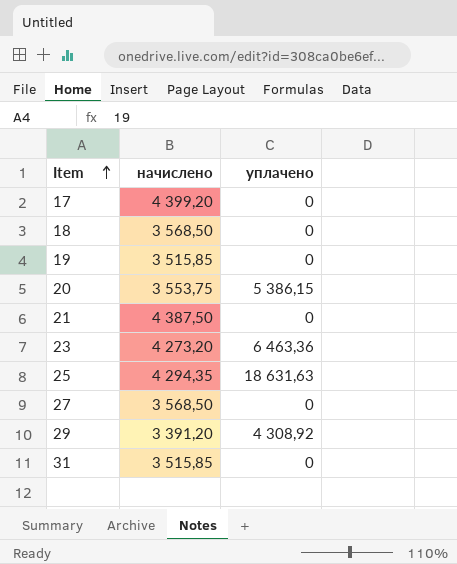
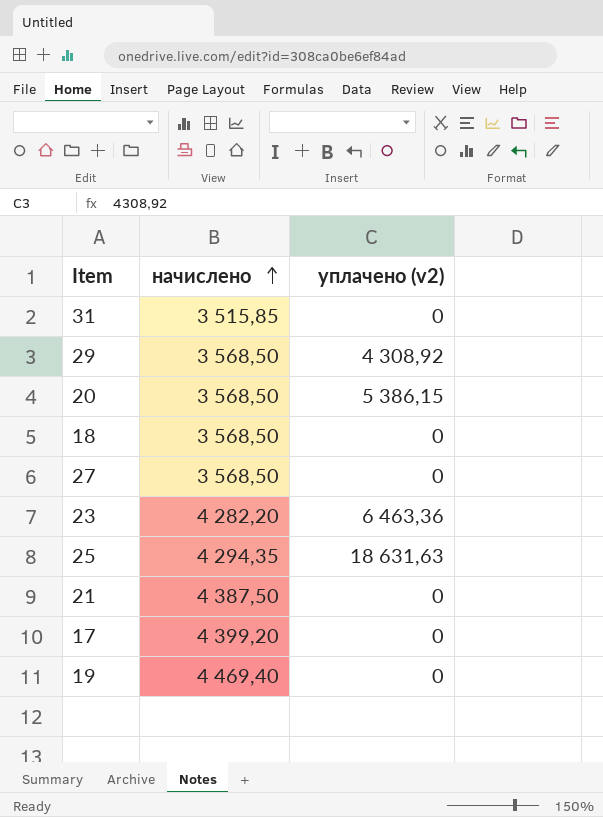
row order: Item ascending -> начислено ascending
column name: уплачено -> уплачено (v2)
29 | начислено: 3 391,20 -> 3 568,50
20 | начислено: 3 553,75 -> 3 568,50
23 | начислено: 4 273,20 -> 4 282,20
19 | начислено: 3 515,85 -> 4 469,40

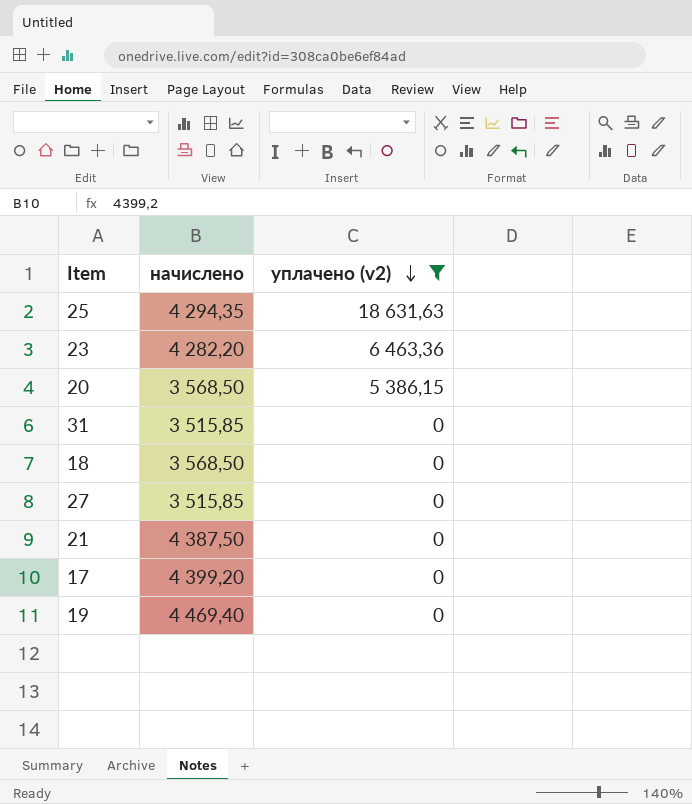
filter: none -> уплачено (v2) != 4 308,92
row order: начислено ascending -> уплачено (v2) descending
27 | начислено: 3 568,50 -> 3 515,85

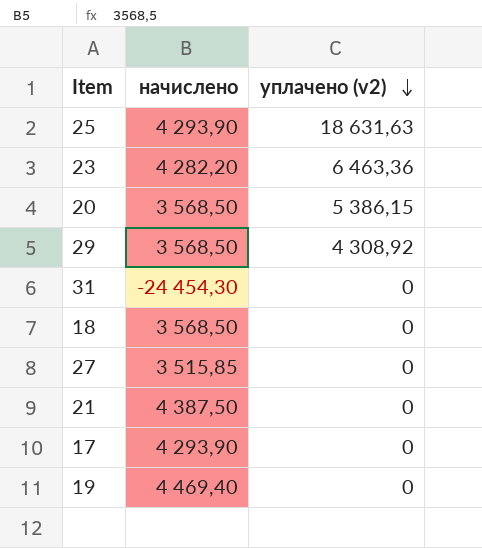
filter: уплачено (v2) != 4 308,92 -> none
25 | начислено: 4 294,35 -> 4 293,90
31 | начислено: 3 515,85 -> -24 454,30
17 | начислено: 4 399,20 -> 4 293,90

